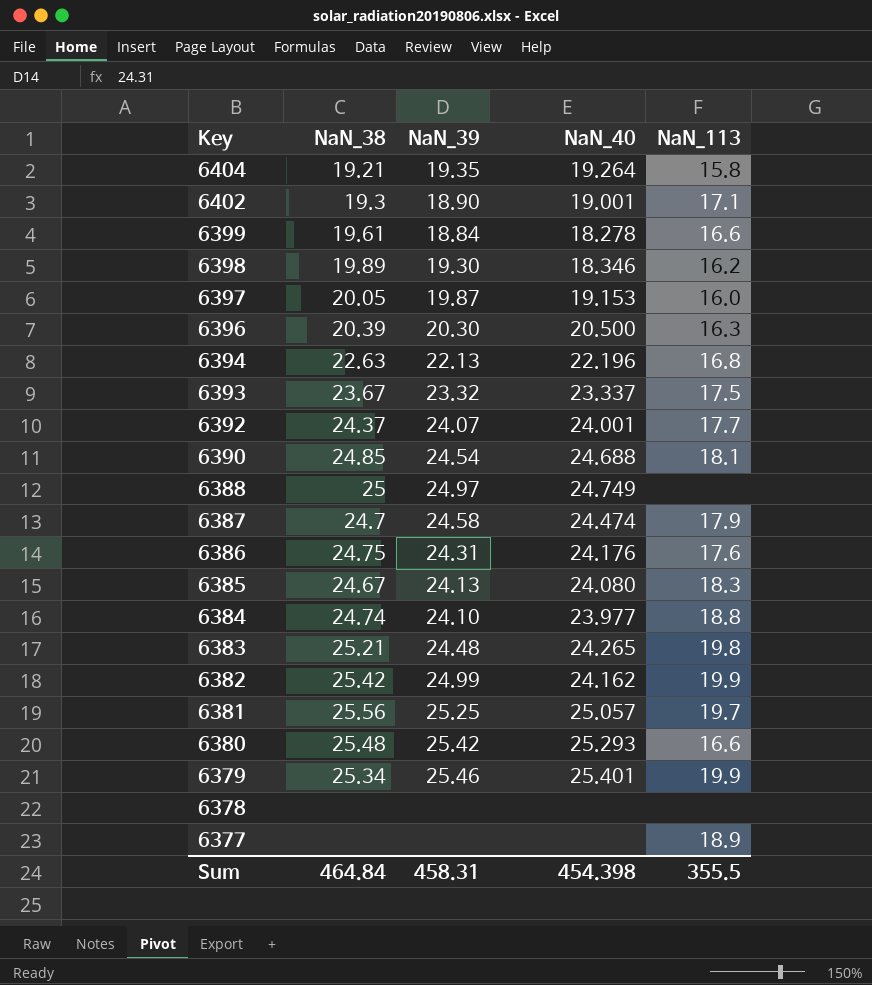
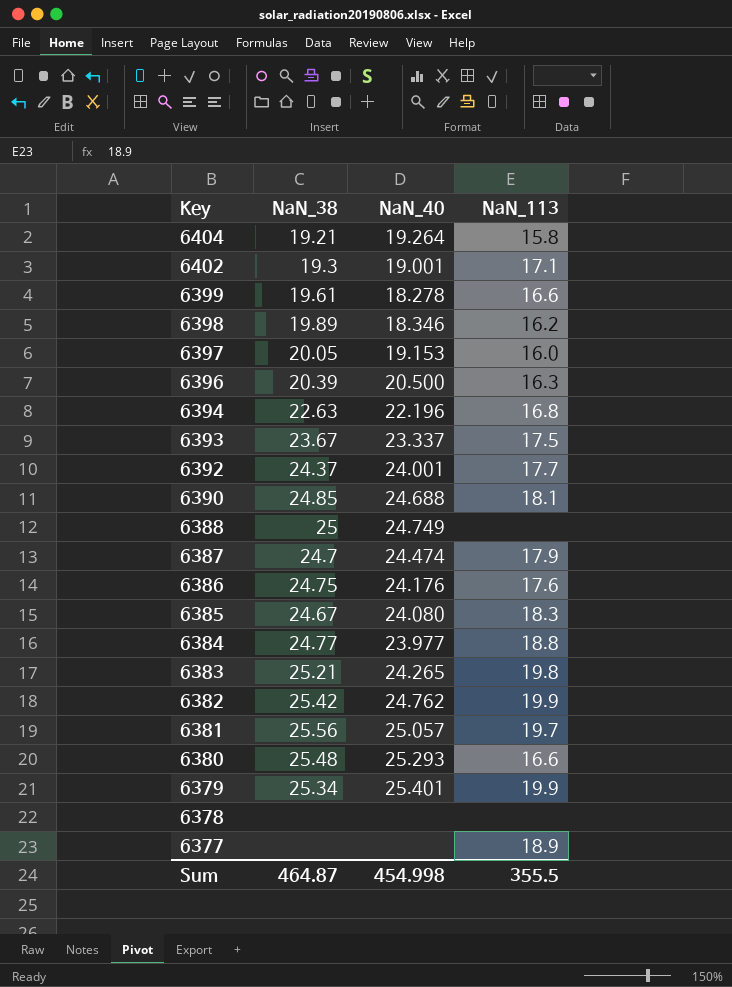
column NaN_39 | position: 3 -> none
6384 | NaN_38: 24.74 -> 24.77
6382 | NaN_40: 24.162 -> 24.762
Sum | NaN_38: 464.84 -> 464.87
Sum | NaN_40: 454.398 -> 454.998

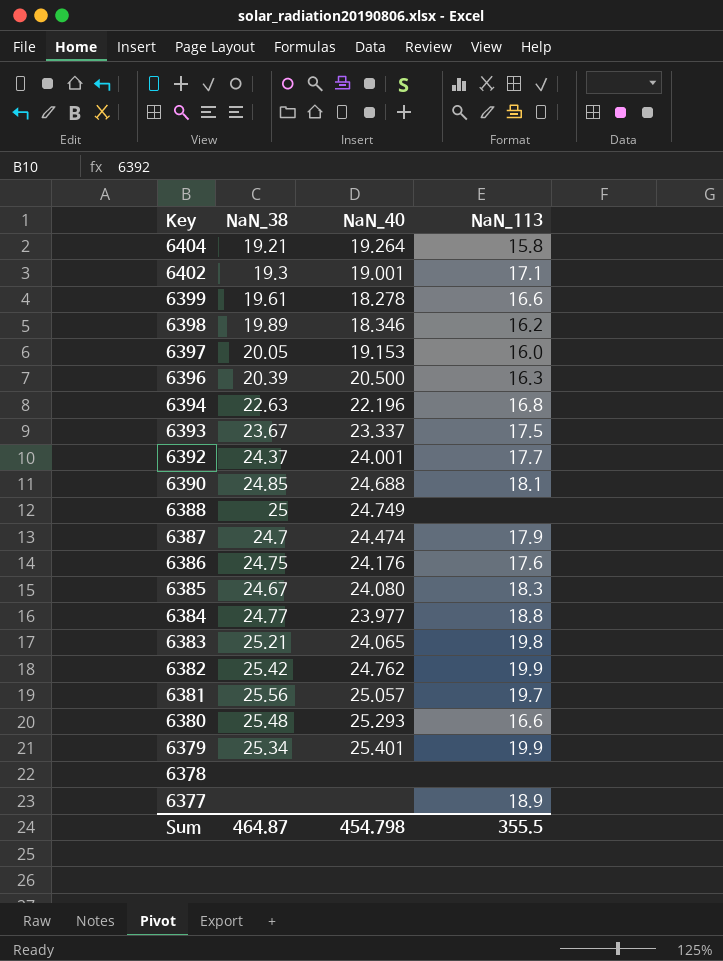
6383 | NaN_40: 24.265 -> 24.065
Sum | NaN_40: 454.998 -> 454.798

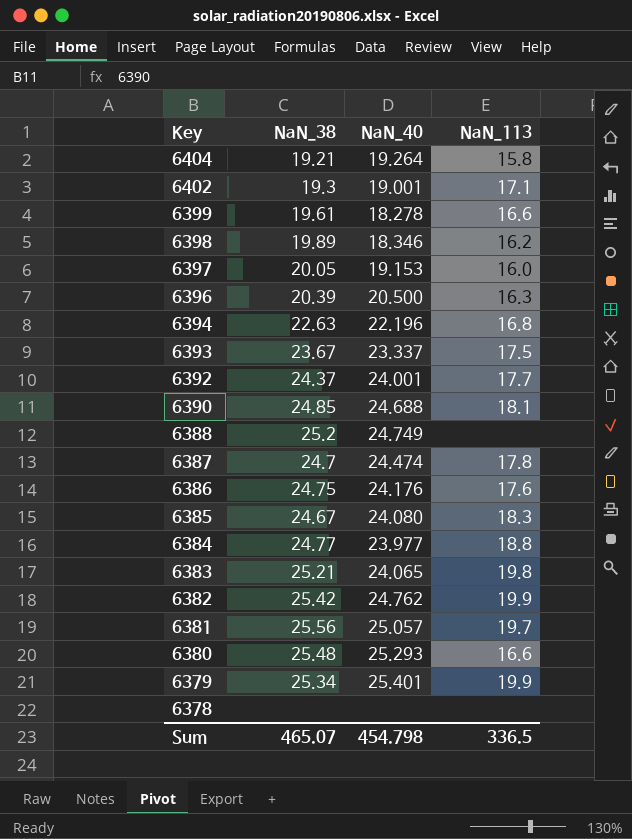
row 6377: none | none | 18.9 -> none
6388 | NaN_38: 25 -> 25.2
6387 | NaN_113: 17.9 -> 17.8
Sum | NaN_38: 464.87 -> 465.07
Sum | NaN_113: 355.5 -> 336.5

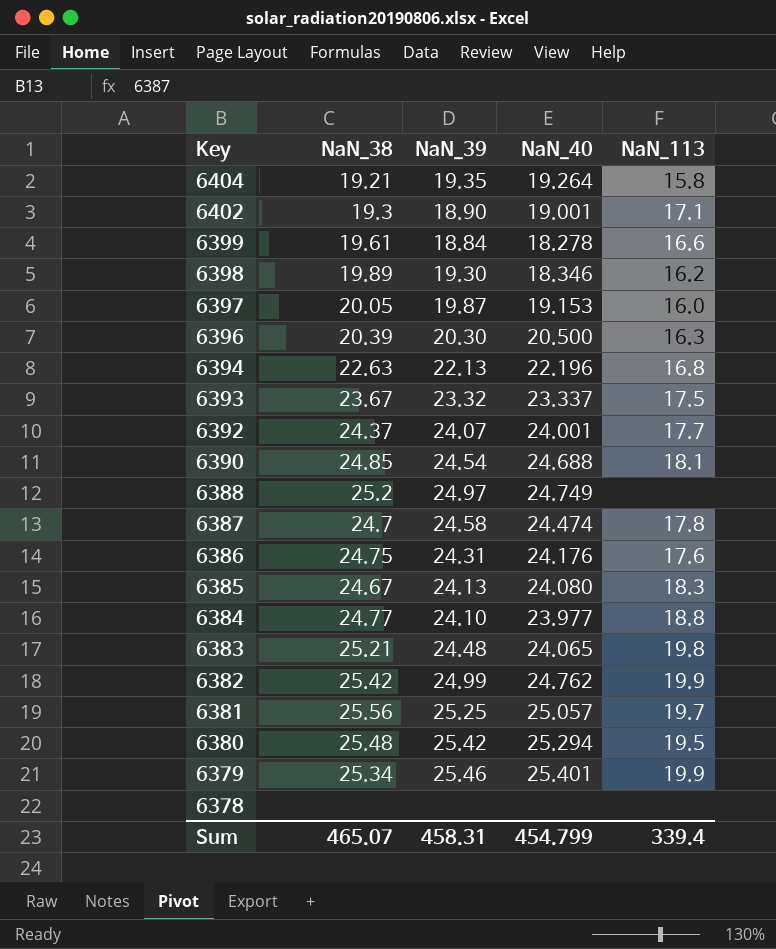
column NaN_39 | position: none -> 3
6380 | NaN_40: 25.293 -> 25.294
6380 | NaN_113: 16.6 -> 19.5
Sum | NaN_40: 454.798 -> 454.799
Sum | NaN_113: 336.5 -> 339.4

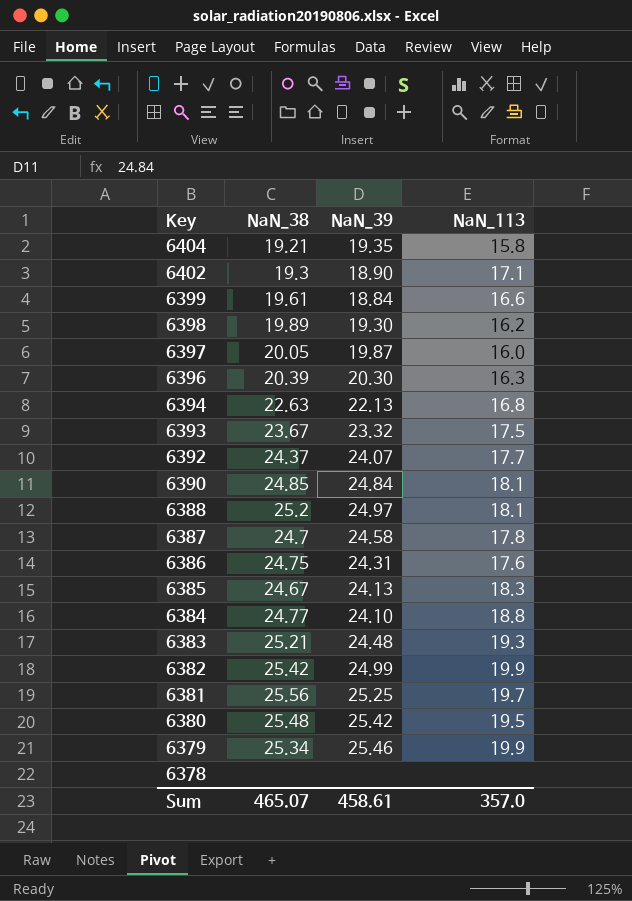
column NaN_40 | position: 4 -> none
6390 | NaN_39: 24.54 -> 24.84
6388 | NaN_113: none -> 18.1
6383 | NaN_113: 19.8 -> 19.3
Sum | NaN_39: 458.31 -> 458.61
Sum | NaN_113: 339.4 -> 357.0

